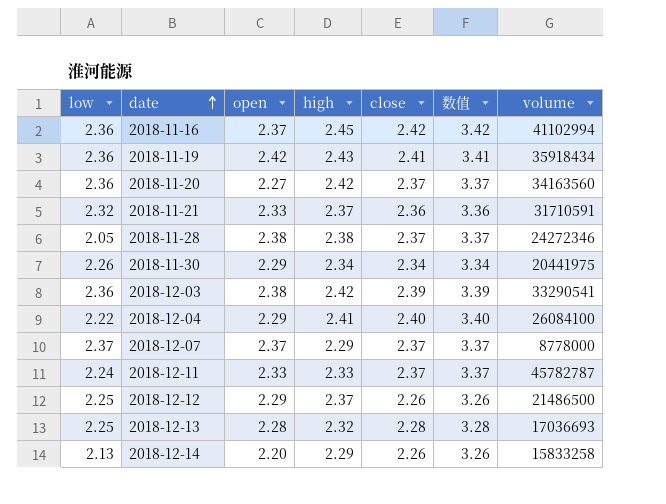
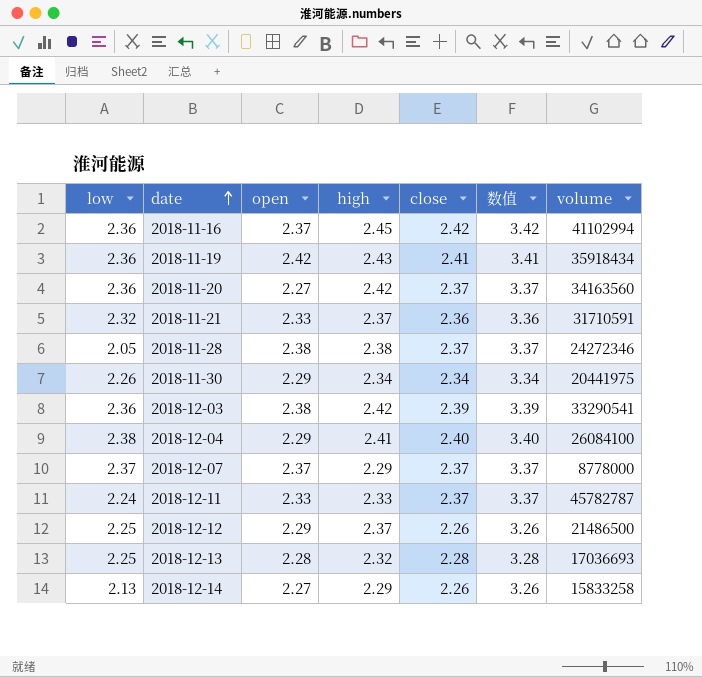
2018-12-04 | low: 2.22 -> 2.38
2018-12-14 | open: 2.20 -> 2.27

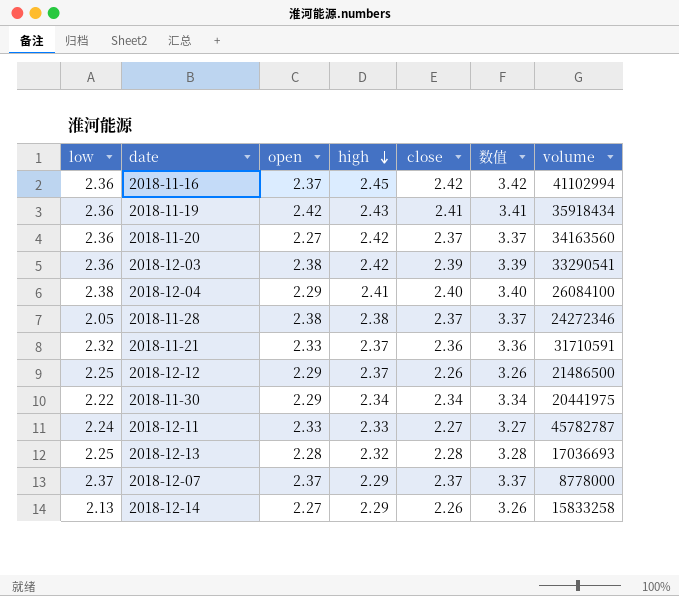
row order: date ascending -> high descending
2018-11-30 | low: 2.26 -> 2.22
2018-12-11 | close: 2.37 -> 2.27
2018-12-11 | 数值: 3.37 -> 3.27

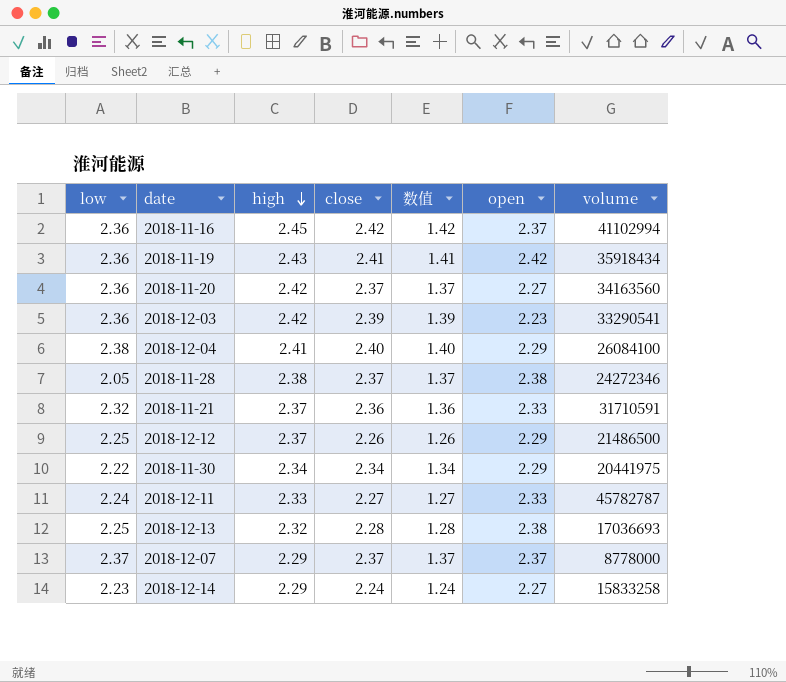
column 数值 | formula: [close] + 1 -> [close] - 1
column open | position: 3 -> 6
2018-12-03 | open: 2.38 -> 2.23
2018-12-13 | open: 2.28 -> 2.38
2018-12-14 | low: 2.13 -> 2.23
2018-12-14 | close: 2.26 -> 2.24

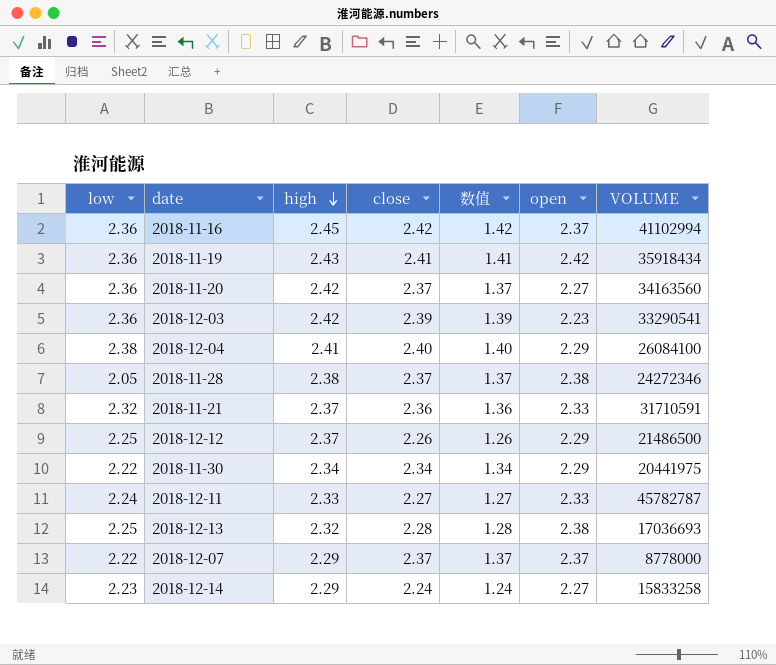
column name: volume -> VOLUME
2018-12-07 | low: 2.37 -> 2.22

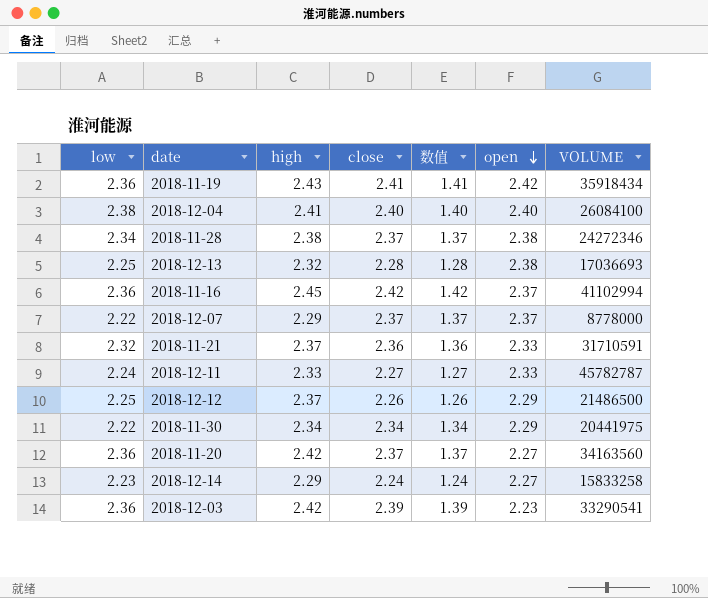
row order: high descending -> open descending
2018-12-04 | open: 2.29 -> 2.40
2018-11-28 | low: 2.05 -> 2.34

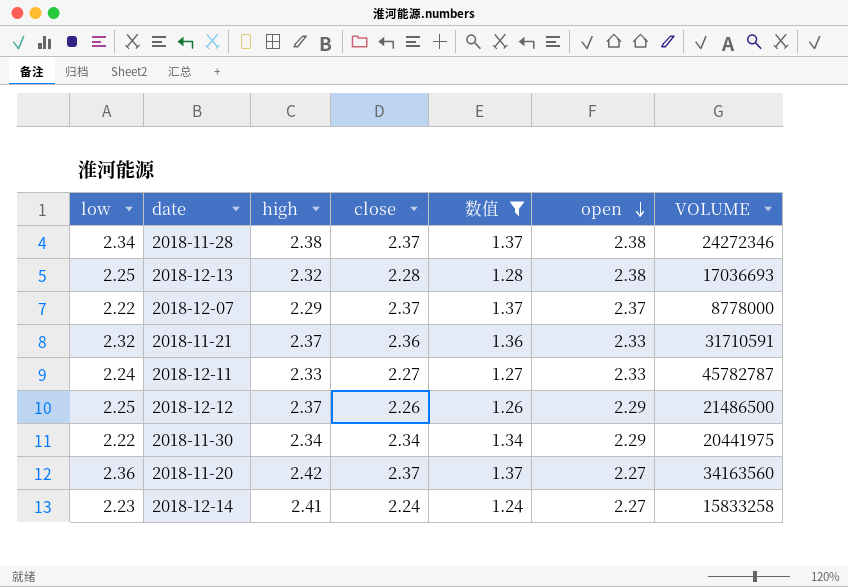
filter: none -> 数值 <= 1.37
2018-12-14 | high: 2.29 -> 2.41

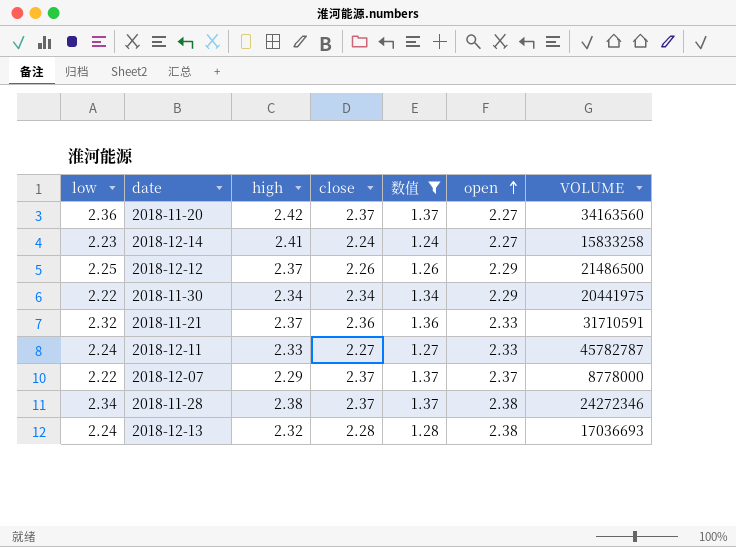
row order: open descending -> open ascending
2018-12-13 | low: 2.25 -> 2.24

